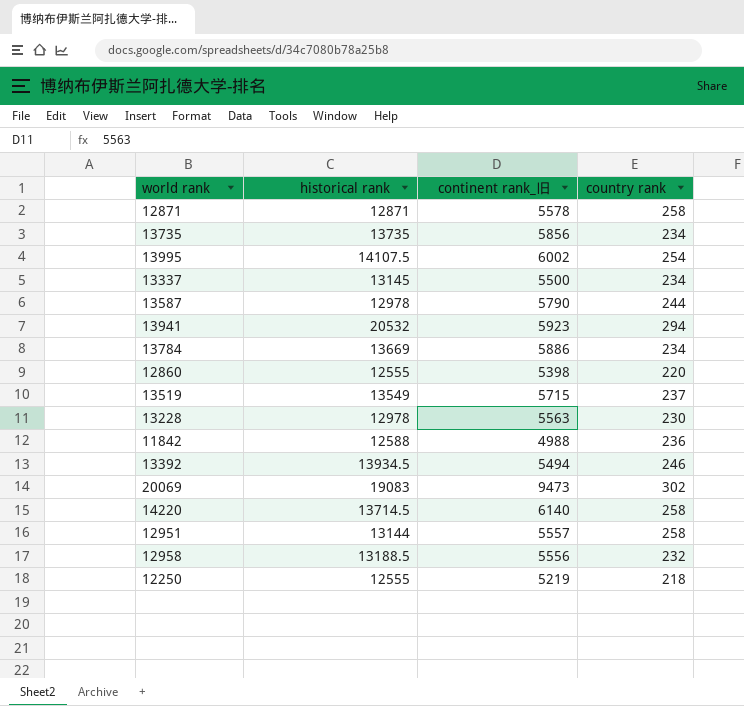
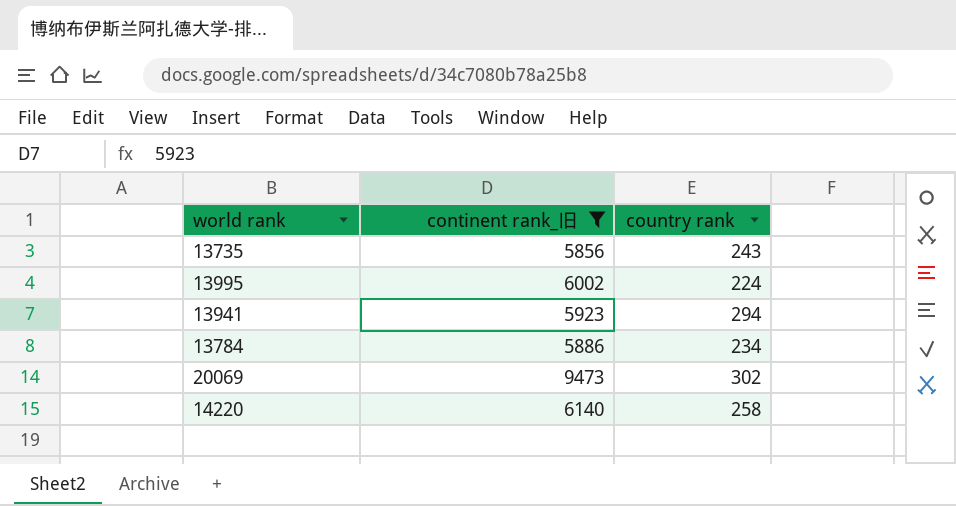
filter: none -> continent rank_旧 >= 5856
column historical rank | position: 2 -> none
13735 | country rank: 234 -> 243
13995 | country rank: 254 -> 224

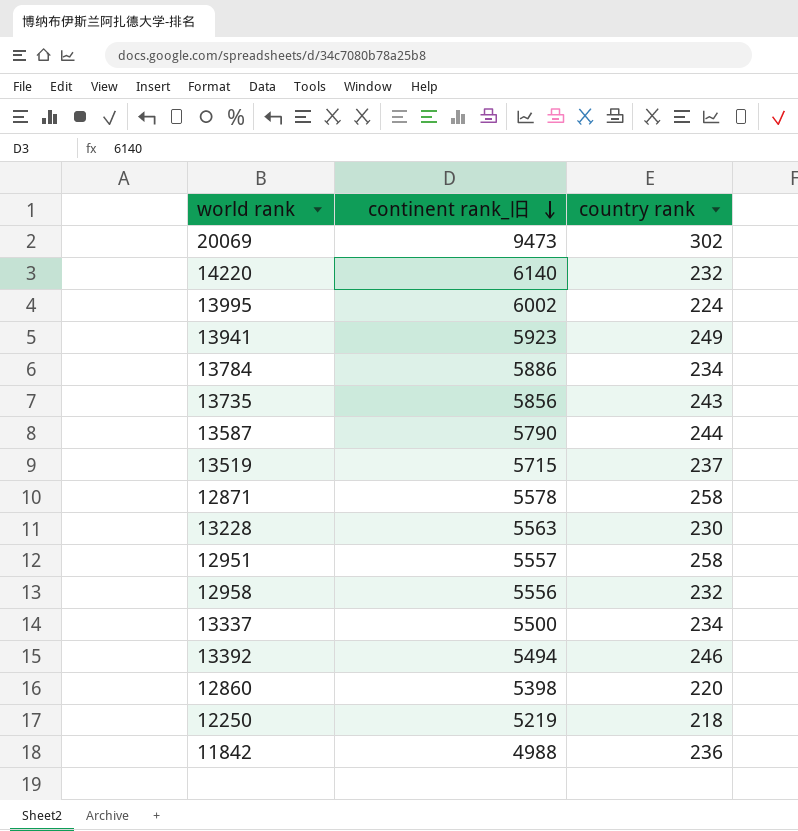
filter: continent rank_旧 >= 5856 -> none
row order: none -> continent rank_旧 descending
14220 | country rank: 258 -> 232
13941 | country rank: 294 -> 249

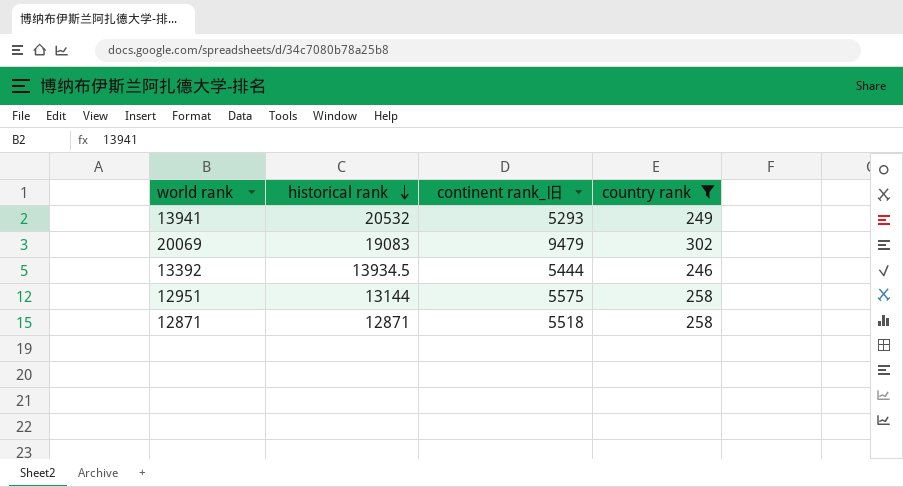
filter: none -> country rank >= 246
row order: continent rank_旧 descending -> historical rank descending
column historical rank | position: none -> 2
13941 | continent rank_旧: 5923 -> 5293
20069 | continent rank_旧: 9473 -> 9479
13392 | continent rank_旧: 5494 -> 5444
12951 | continent rank_旧: 5557 -> 5575
12871 | continent rank_旧: 5578 -> 5518

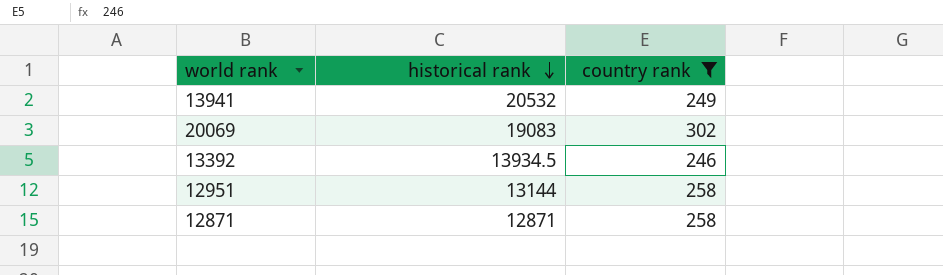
column continent rank_旧 | position: 3 -> none

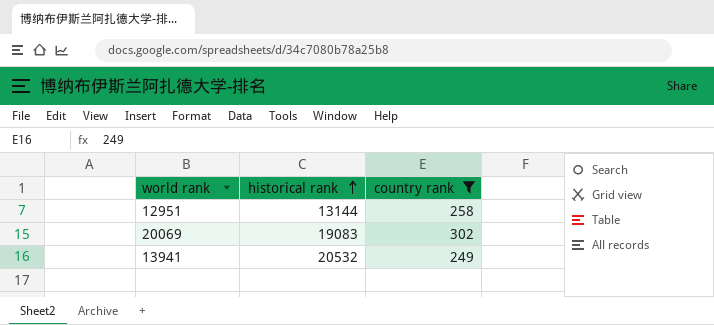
row order: historical rank descending -> historical rank ascending
row 13392: 13934.5 | 246 -> none
row 12871: 12871 | 258 -> none

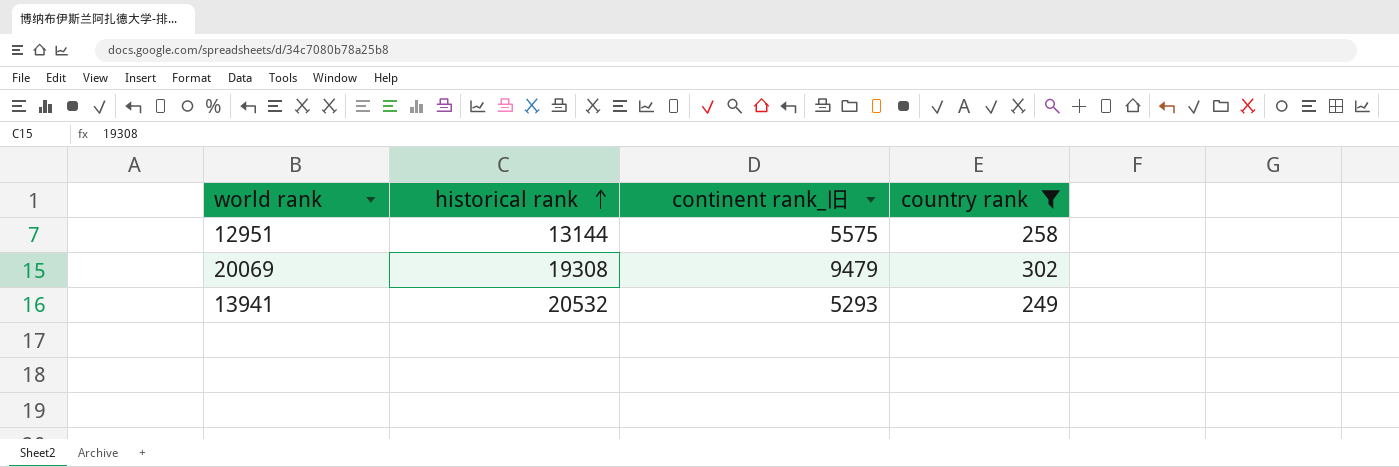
column continent rank_旧 | position: none -> 3
20069 | historical rank: 19083 -> 19308

